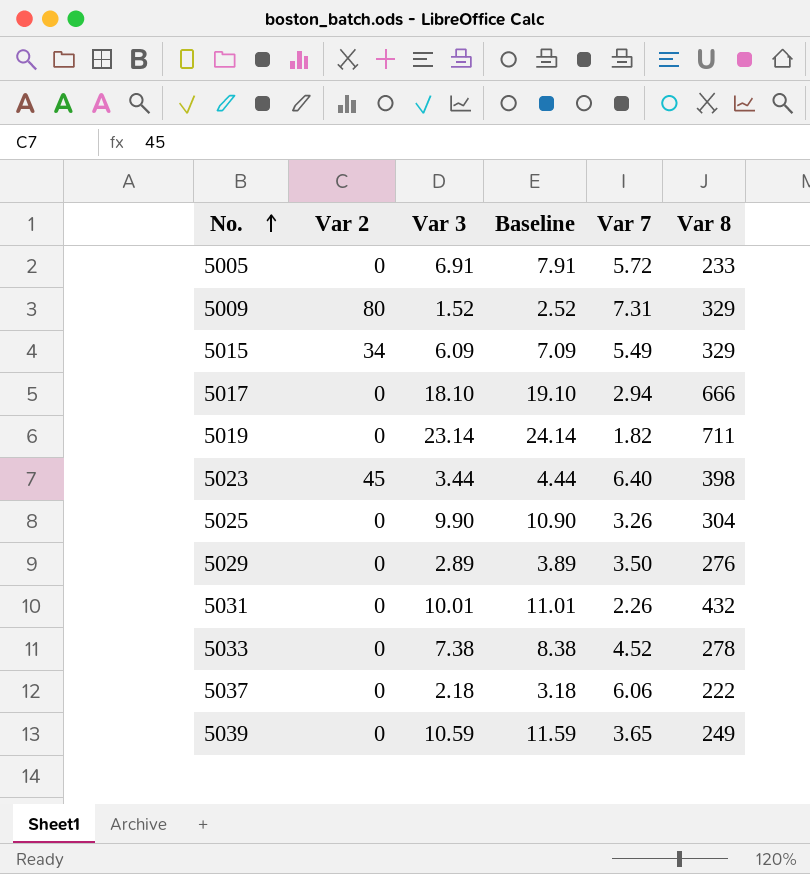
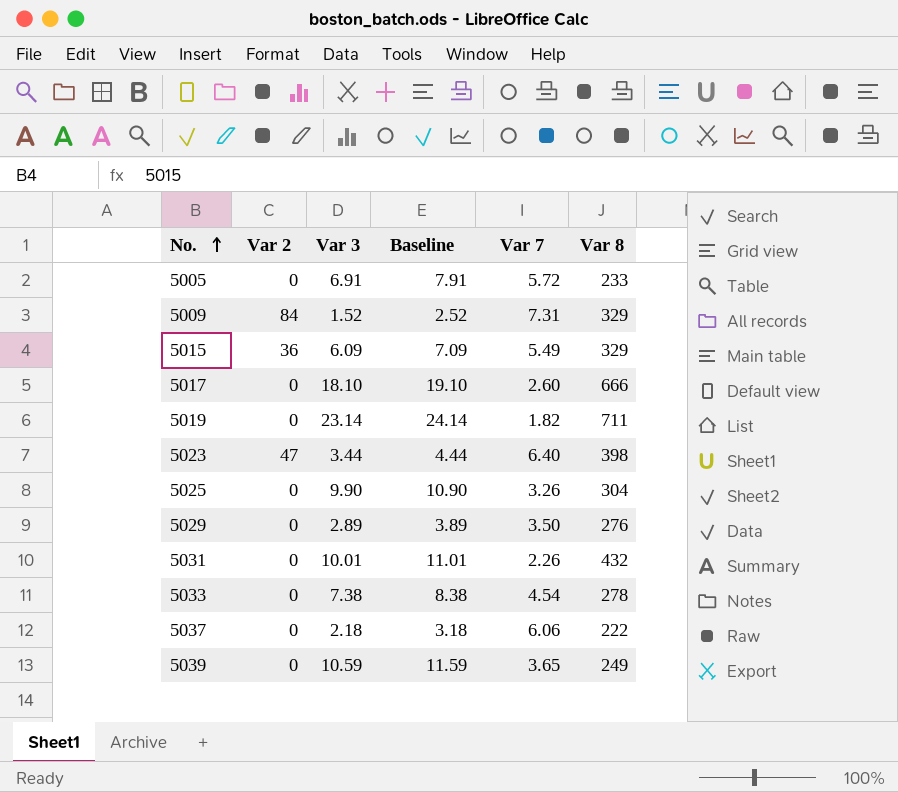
5009 | Var 2: 80 -> 84
5015 | Var 2: 34 -> 36
5017 | Var 7: 2.94 -> 2.60
5023 | Var 2: 45 -> 47
5033 | Var 7: 4.52 -> 4.54

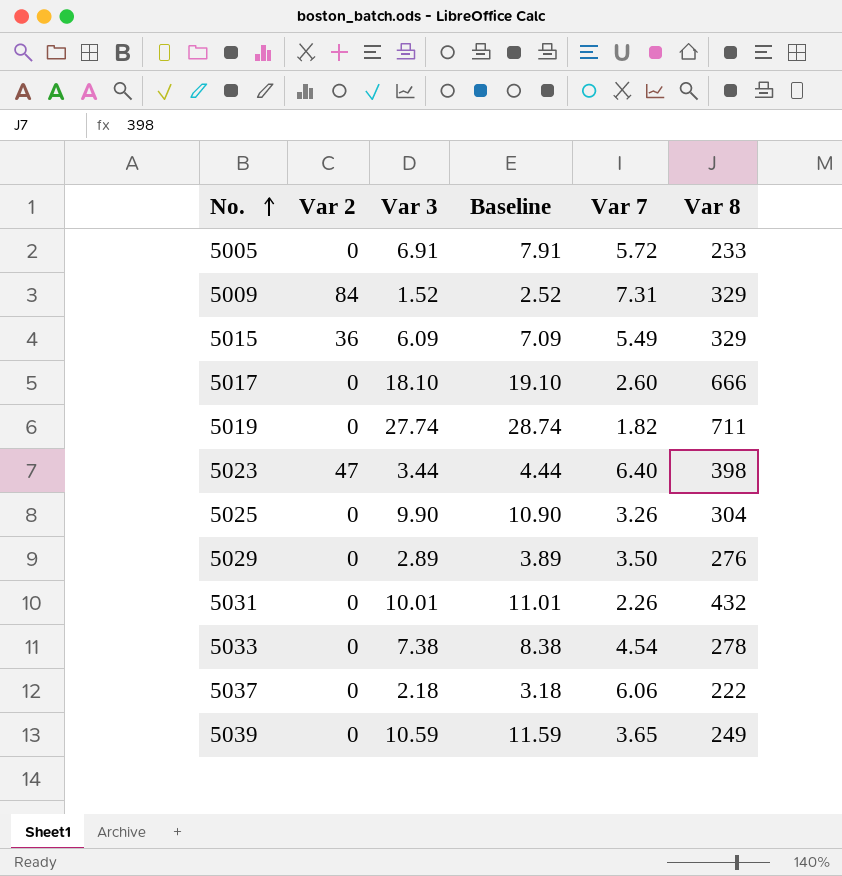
5019 | Var 3: 23.14 -> 27.74
5019 | Baseline: 24.14 -> 28.74

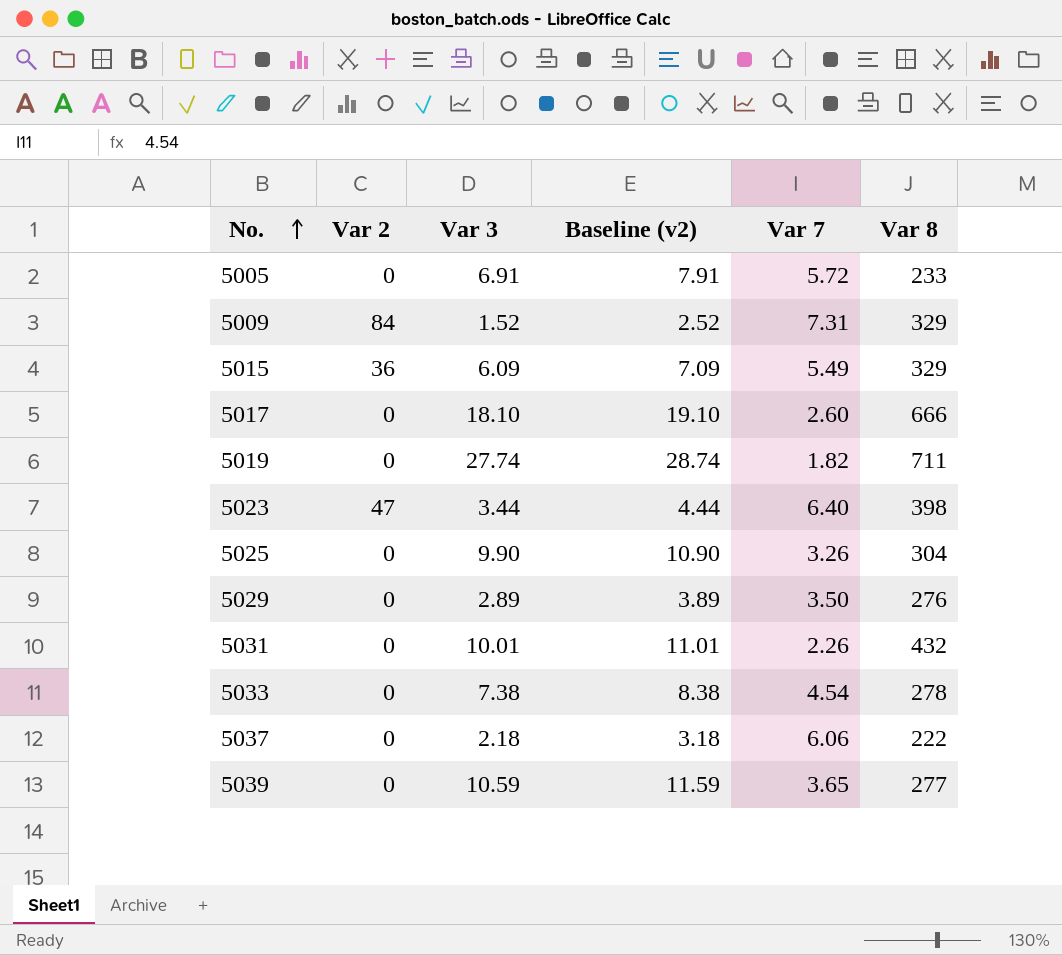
column name: Baseline -> Baseline (v2)
5039 | Var 8: 249 -> 277

